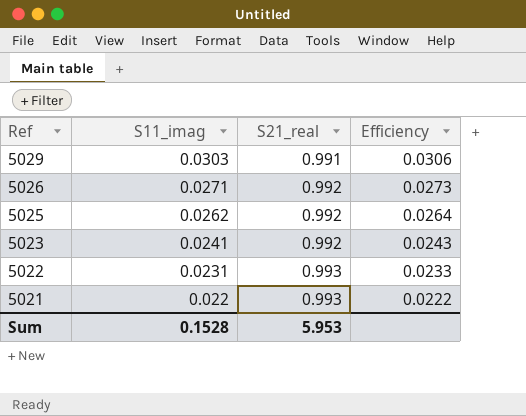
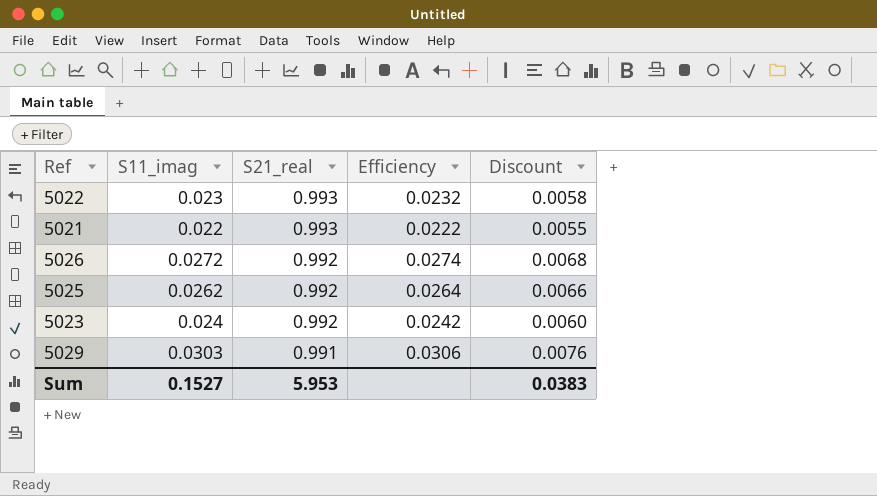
row order: Ref descending -> S21_real descending
column Discount | formula: none -> [S11_imag] * 0.25
5022 | S11_imag: 0.0231 -> 0.023
5022 | Efficiency: 0.0233 -> 0.0232
5026 | S11_imag: 0.0271 -> 0.0272
5026 | Efficiency: 0.0273 -> 0.0274
5023 | S11_imag: 0.0241 -> 0.024
5023 | Efficiency: 0.0243 -> 0.0242
Sum | S11_imag: 0.1528 -> 0.1527

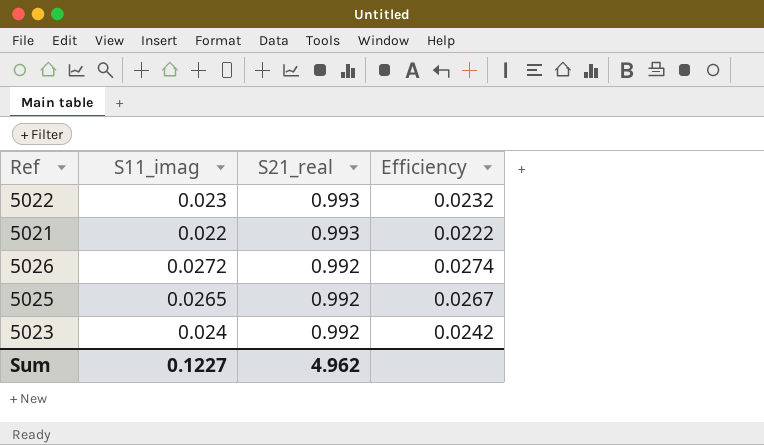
column Discount | formula: [S11_imag] * 0.25 -> none
row 5029: 0.0303 | 0.991 | 0.0306 | 0.0076 -> none
5025 | S11_imag: 0.0262 -> 0.0265
5025 | Efficiency: 0.0264 -> 0.0267
Sum | S11_imag: 0.1527 -> 0.1227
Sum | S21_real: 5.953 -> 4.962

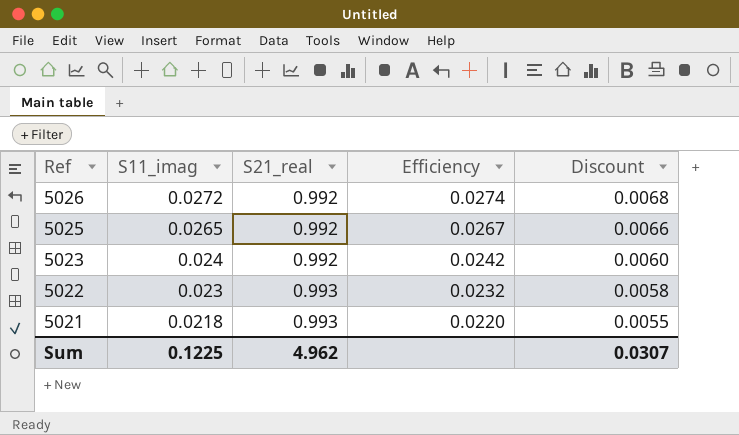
row order: S21_real descending -> Ref descending
column Discount | formula: none -> [S11_imag] * 0.25
5021 | S11_imag: 0.022 -> 0.0218
5021 | Efficiency: 0.0222 -> 0.0220
Sum | S11_imag: 0.1227 -> 0.1225

